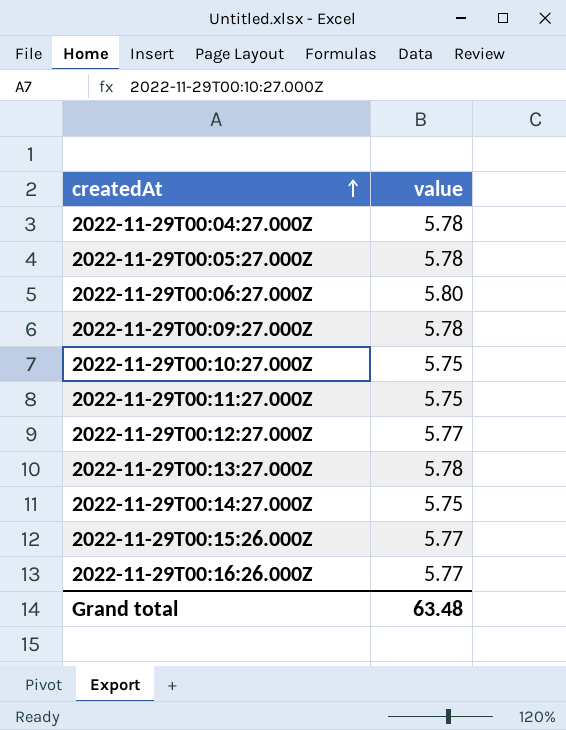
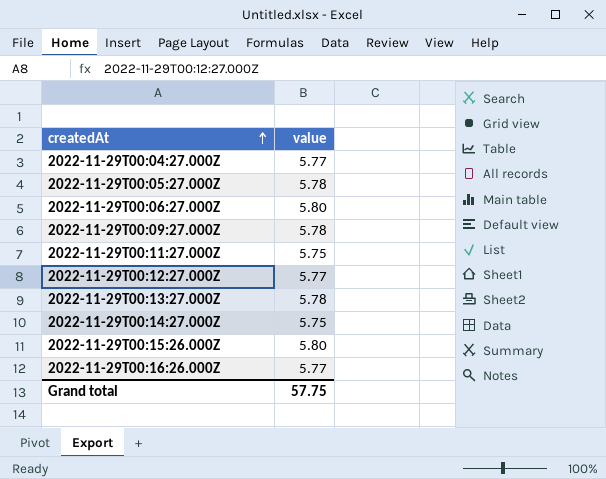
row 2022-11-29T00:10:27.000Z: 5.75 -> none
2022-11-29T00:04:27.000Z | value: 5.78 -> 5.77
2022-11-29T00:15:26.000Z | value: 5.77 -> 5.80
Grand total | value: 63.48 -> 57.75

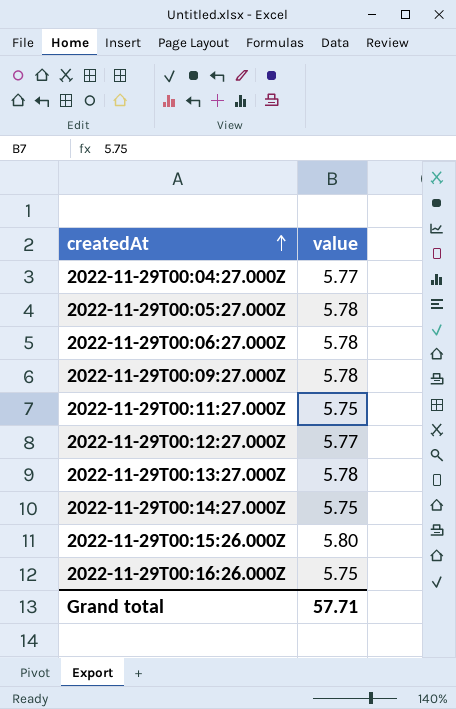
2022-11-29T00:06:27.000Z | value: 5.80 -> 5.78
2022-11-29T00:16:26.000Z | value: 5.77 -> 5.75
Grand total | value: 57.75 -> 57.71

